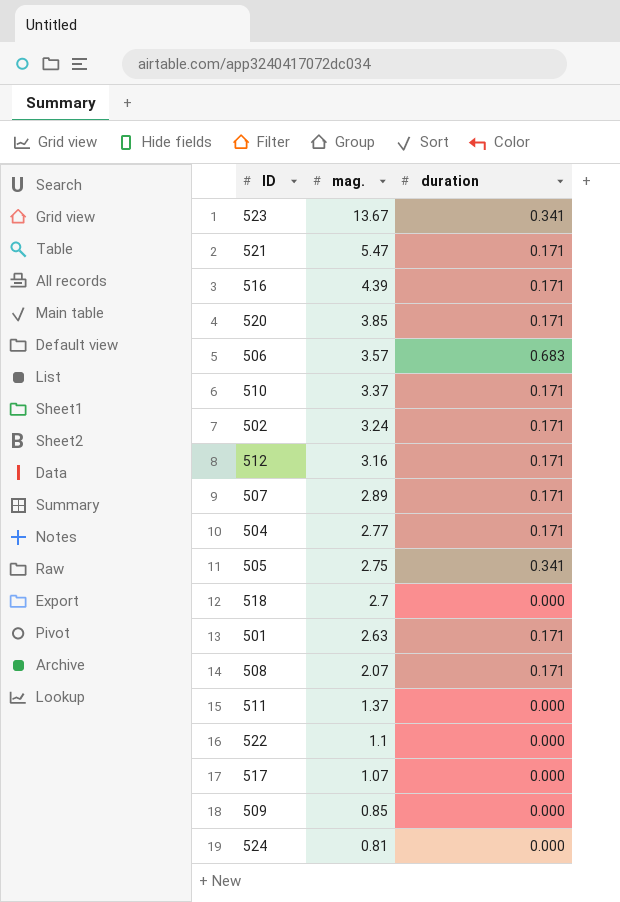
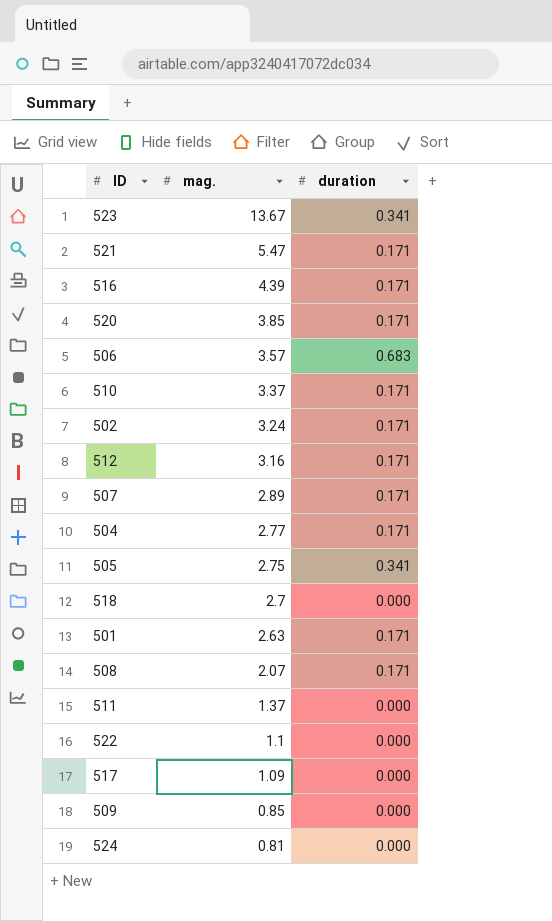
517 | mag.: 1.07 -> 1.09

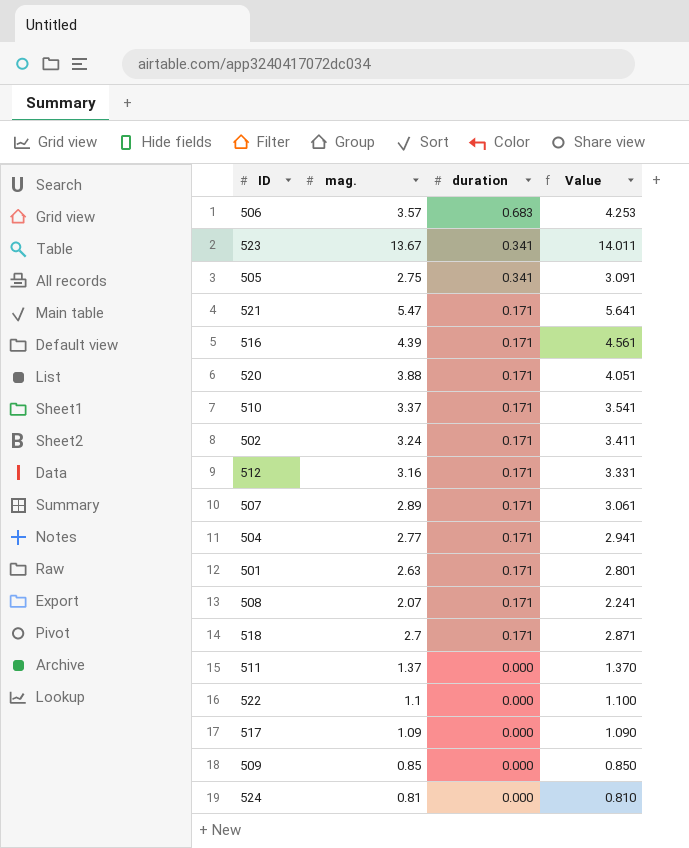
row order: mag. descending -> duration descending
column Value | formula: none -> [mag.] + [duration]
520 | mag.: 3.85 -> 3.88
518 | duration: 0.000 -> 0.171

